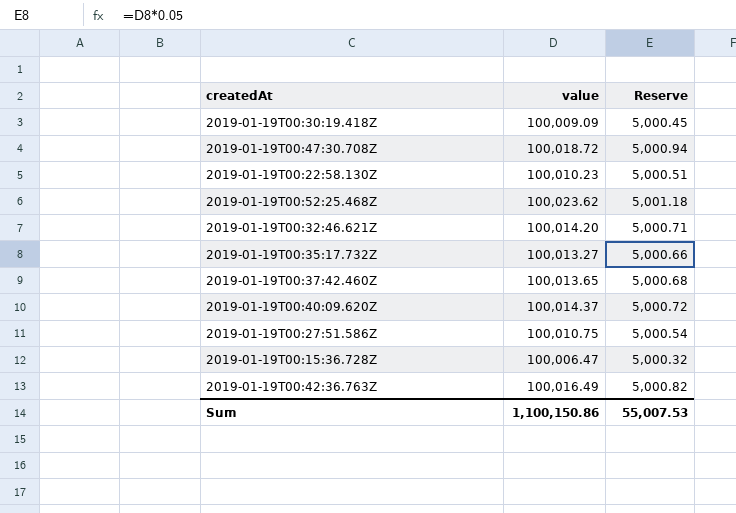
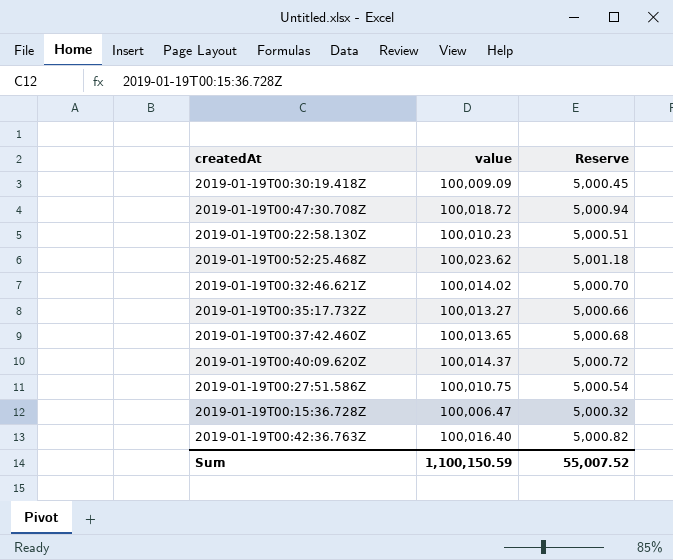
2019-01-19T00:32:46.621Z | value: 100,014.20 -> 100,014.02
2019-01-19T00:32:46.621Z | Reserve: 5,000.71 -> 5,000.70
2019-01-19T00:42:36.763Z | value: 100,016.49 -> 100,016.40
Sum | value: 1,100,150.86 -> 1,100,150.59
Sum | Reserve: 55,007.53 -> 55,007.52

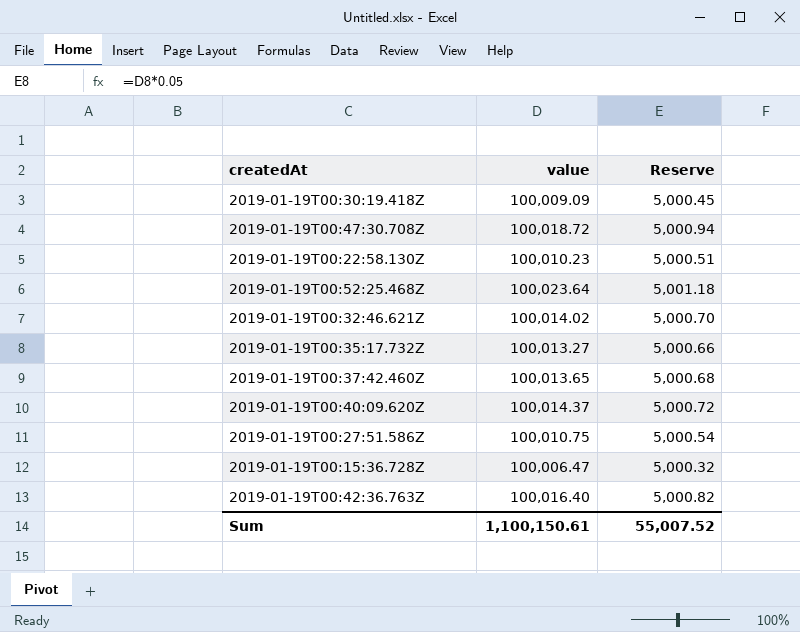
2019-01-19T00:52:25.468Z | value: 100,023.62 -> 100,023.64
Sum | value: 1,100,150.59 -> 1,100,150.61

